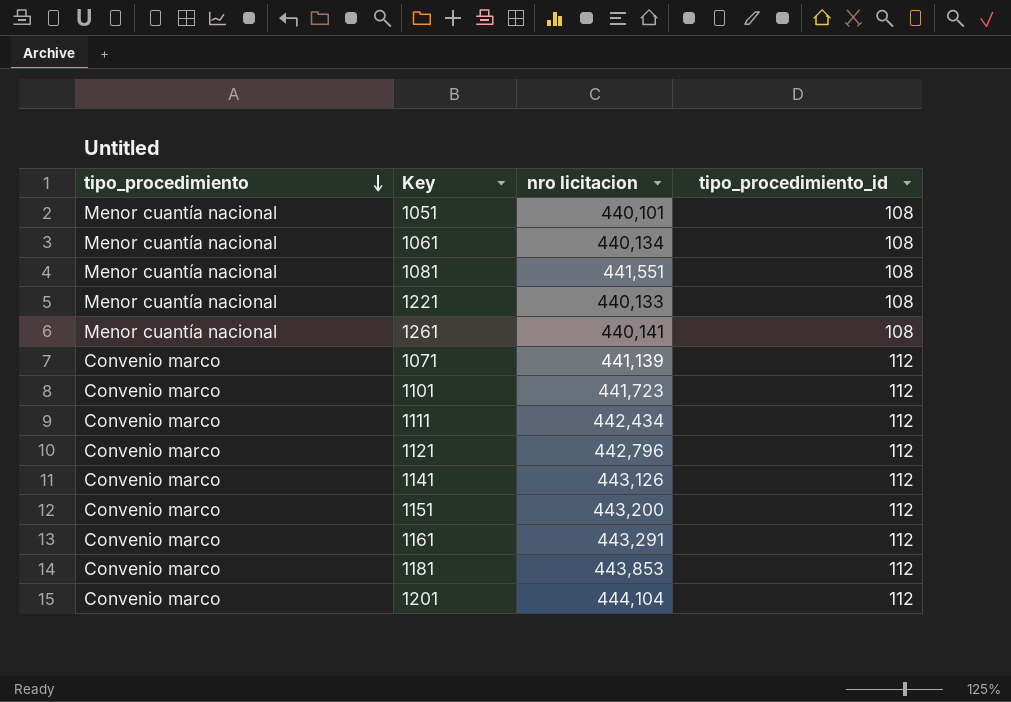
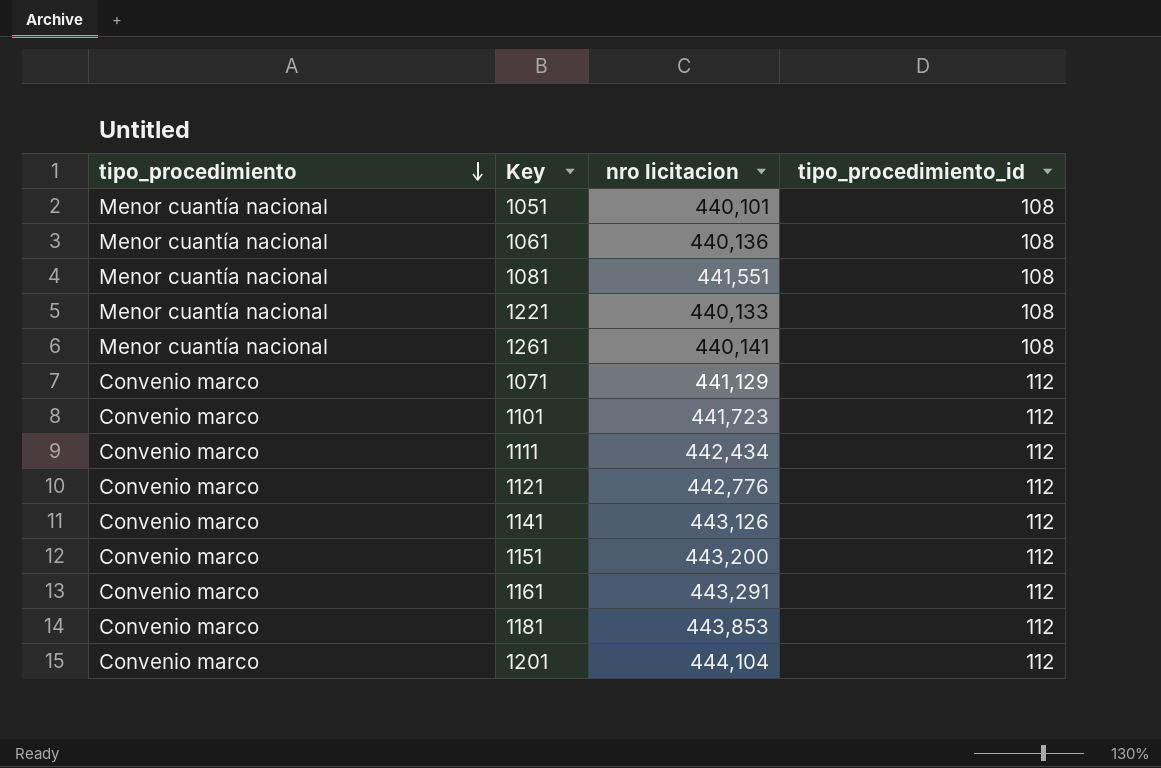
1061 | nro licitacion: 440,134 -> 440,136
1071 | nro licitacion: 441,139 -> 441,129
1121 | nro licitacion: 442,796 -> 442,776

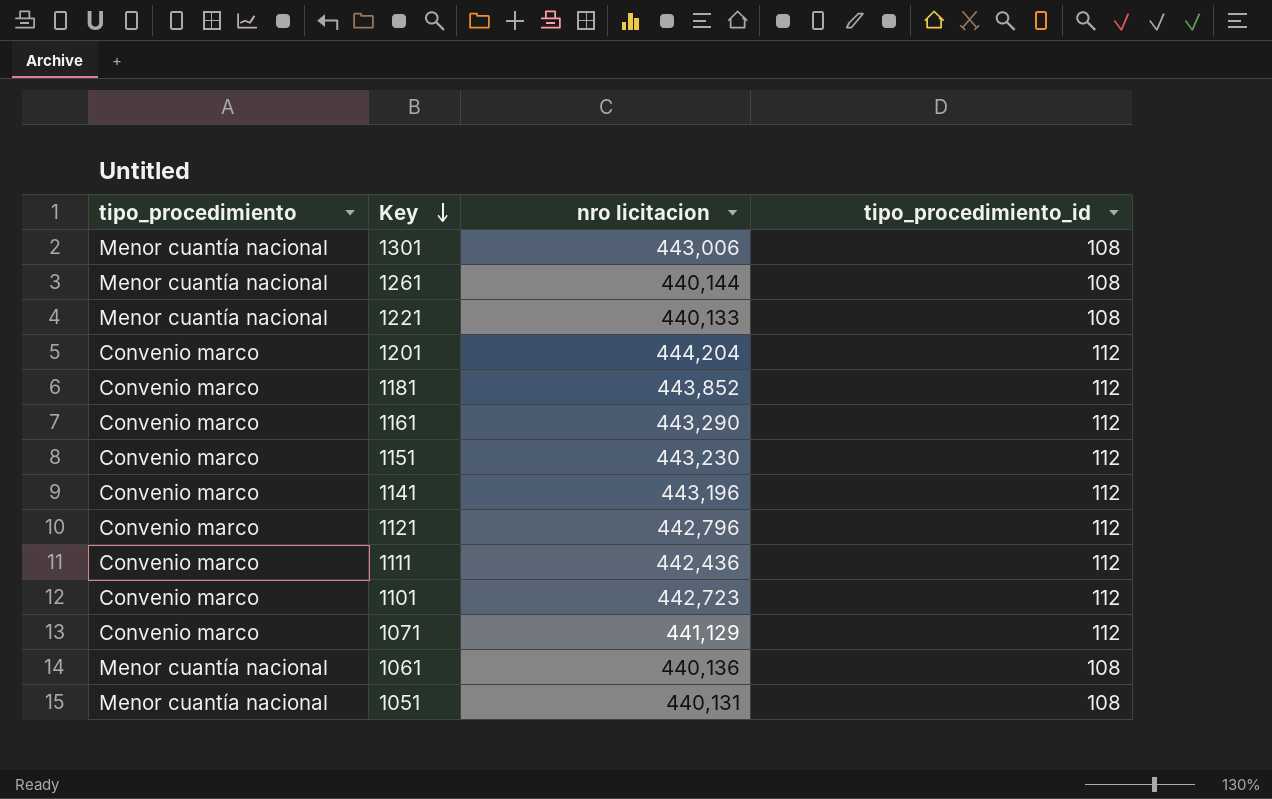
row order: tipo_procedimiento descending -> Key descending
row 1081: Menor cuantía nacional | 441,551 | 108 -> none
row 1301: none -> Menor cuantía nacional | 443,006 | 108
1261 | nro licitacion: 440,141 -> 440,144
1201 | nro licitacion: 444,104 -> 444,204
1181 | nro licitacion: 443,853 -> 443,852
1161 | nro licitacion: 443,291 -> 443,290
1151 | nro licitacion: 443,200 -> 443,230
1141 | nro licitacion: 443,126 -> 443,196
1121 | nro licitacion: 442,776 -> 442,796
1111 | nro licitacion: 442,434 -> 442,436
1101 | nro licitacion: 441,723 -> 442,723
1051 | nro licitacion: 440,101 -> 440,131

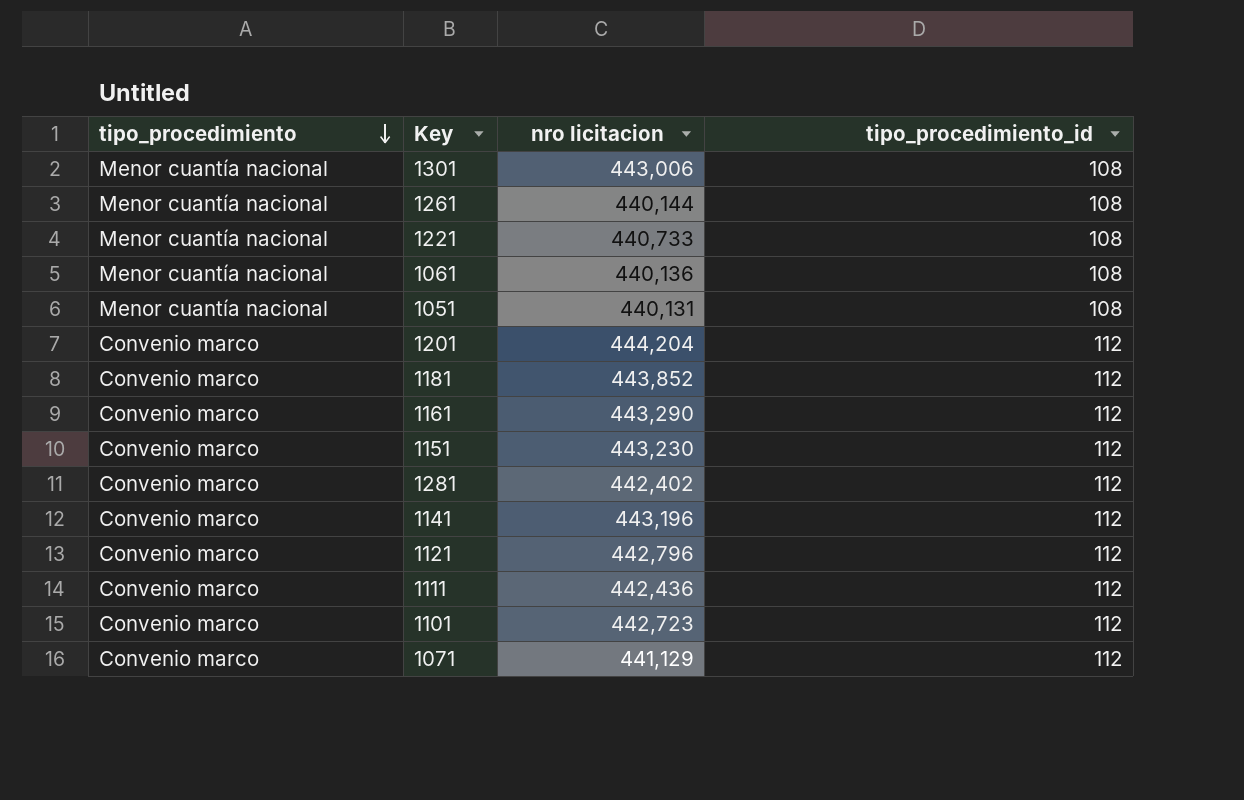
row order: Key descending -> tipo_procedimiento descending
1221 | nro licitacion: 440,133 -> 440,733
row 1281: none -> Convenio marco | 442,402 | 112

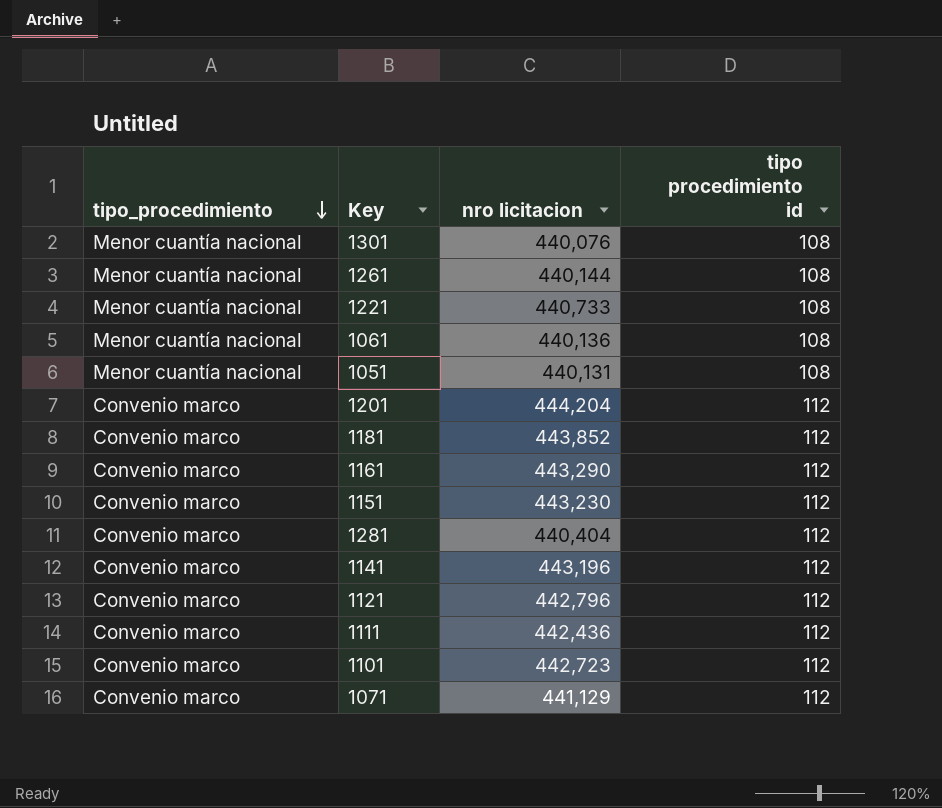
column name: tipo_procedimiento_id -> tipo procedimiento id
1301 | nro licitacion: 443,006 -> 440,076
1281 | nro licitacion: 442,402 -> 440,404

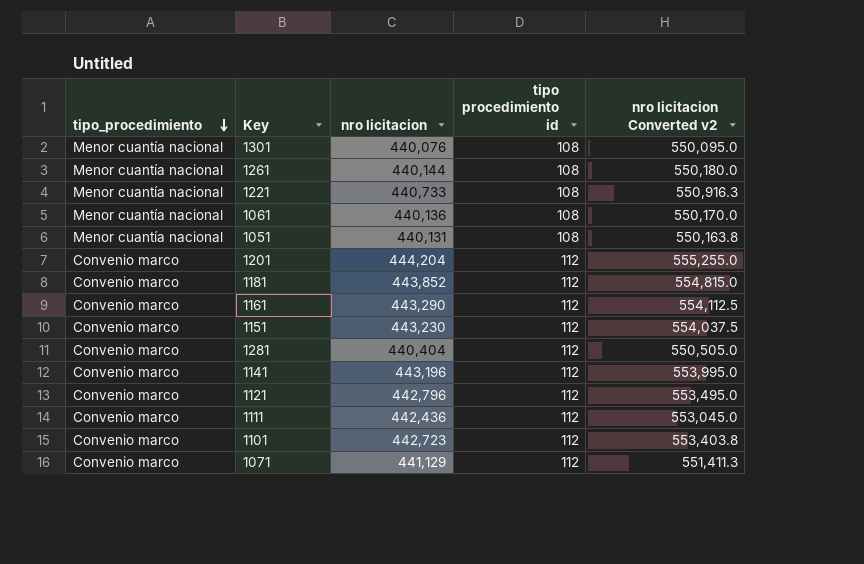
column nro licitacion Converted v2 | formula: none -> [nro licitacion] * 1.25

